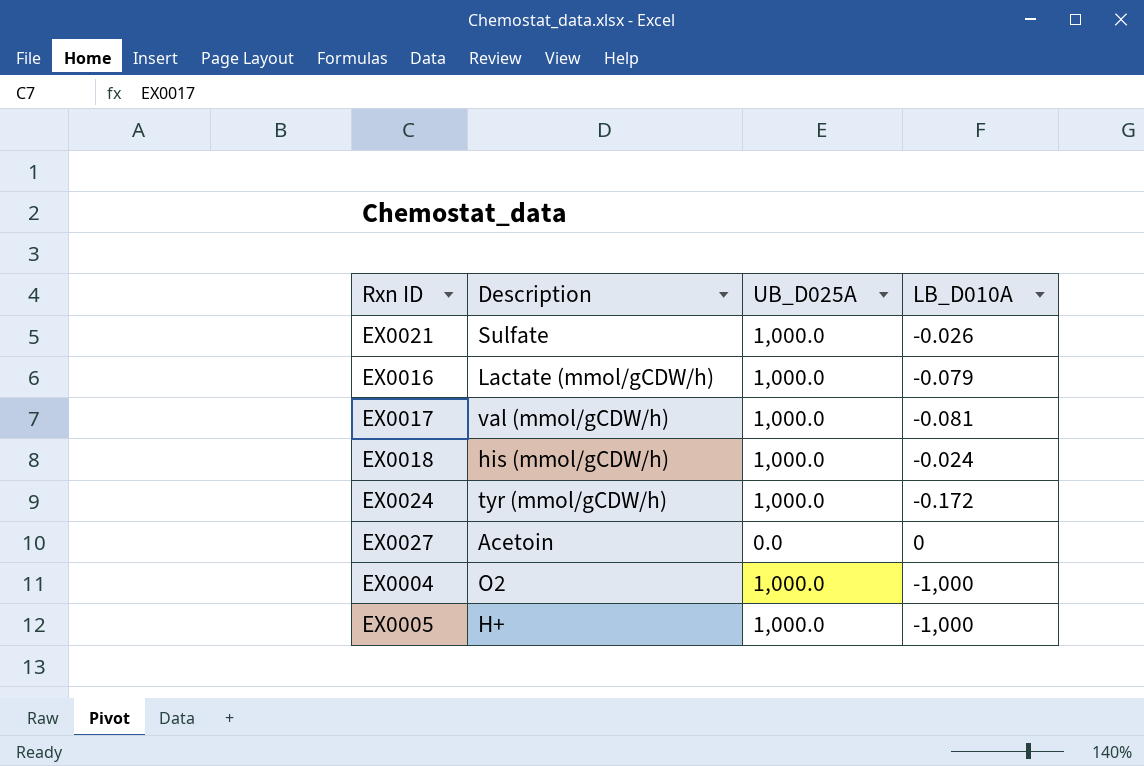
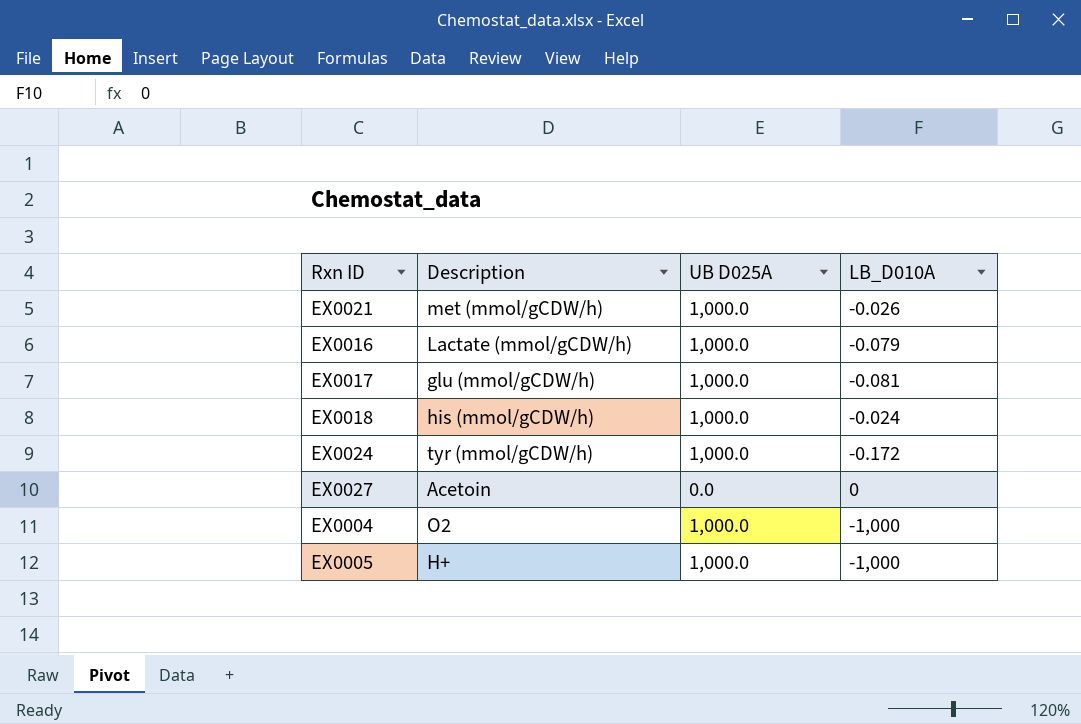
column name: UB_D025A -> UB D025A
EX0021 | Description: Sulfate -> met (mmol/gCDW/h)
EX0017 | Description: val (mmol/gCDW/h) -> glu (mmol/gCDW/h)

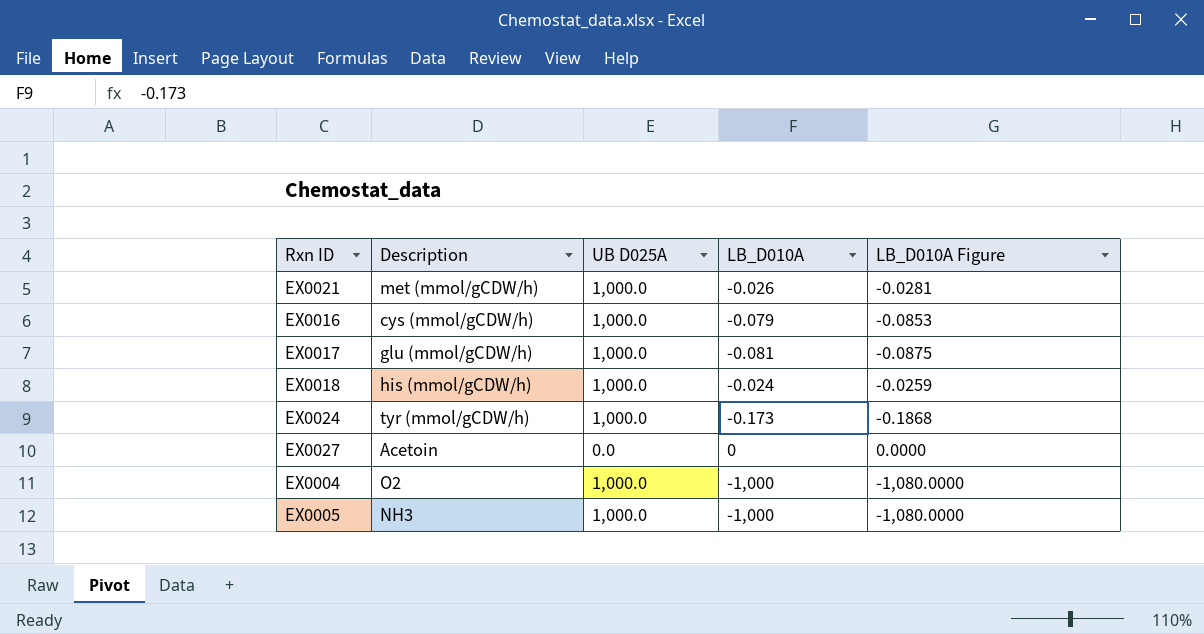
column LB_D010A Figure | formula: none -> [LB_D010A] * 1.08
EX0016 | Description: Lactate (mmol/gCDW/h) -> cys (mmol/gCDW/h)
EX0024 | LB_D010A: -0.172 -> -0.173
EX0005 | Description: H+ -> NH3

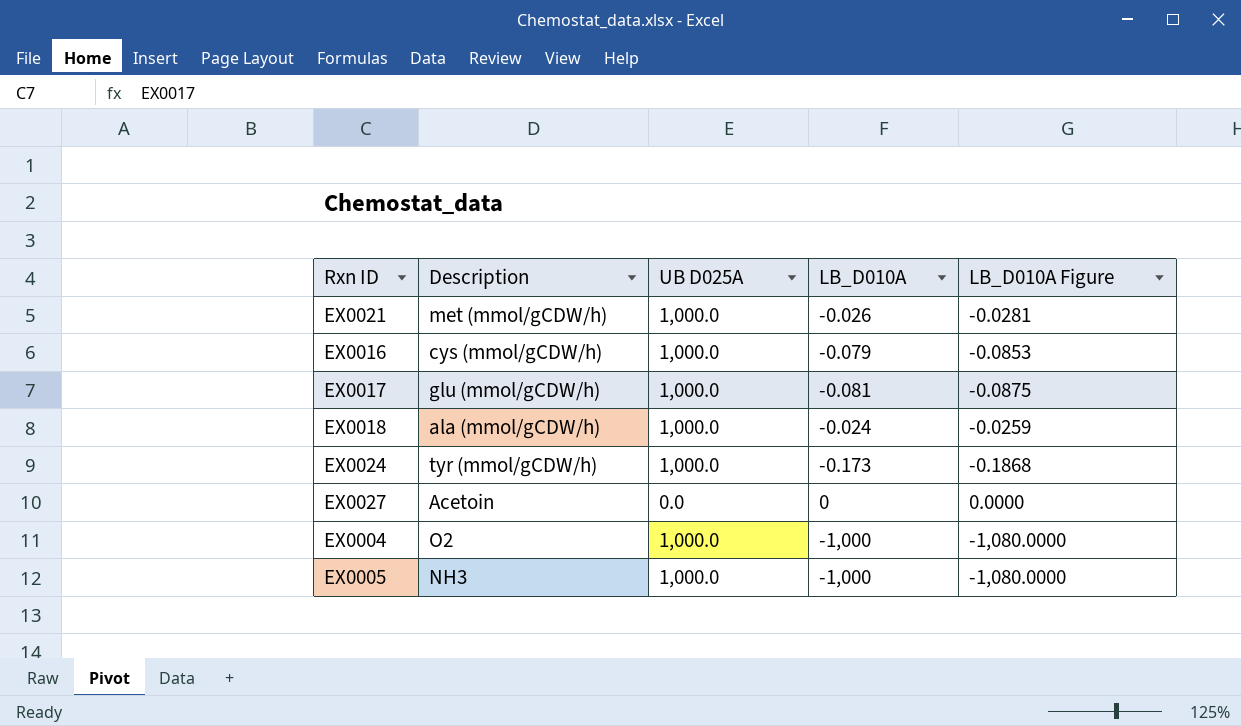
EX0018 | Description: his (mmol/gCDW/h) -> ala (mmol/gCDW/h)

